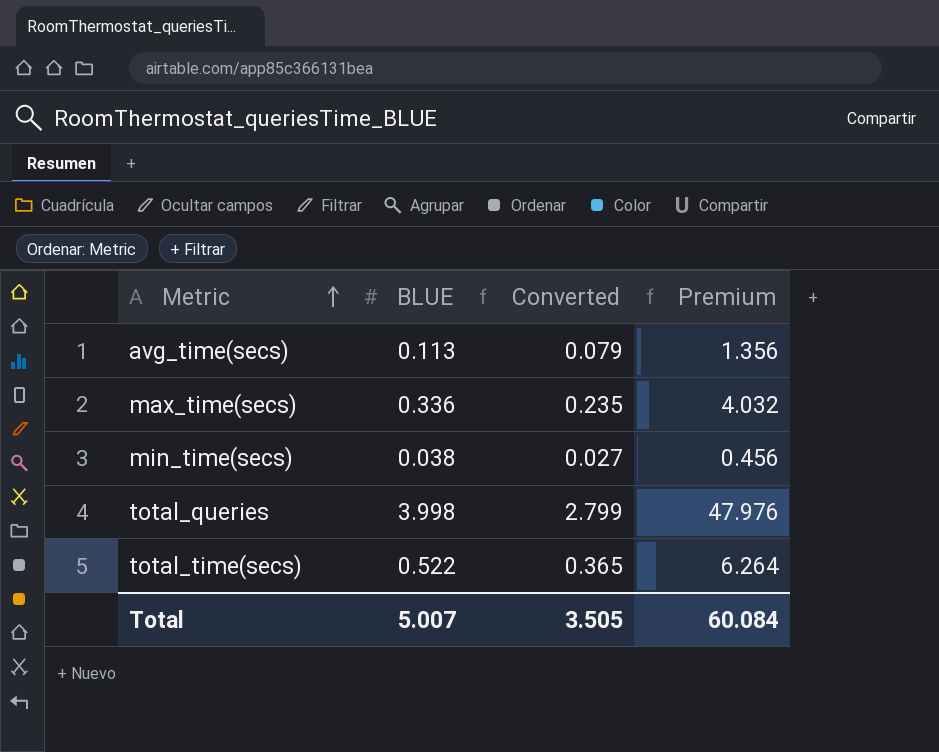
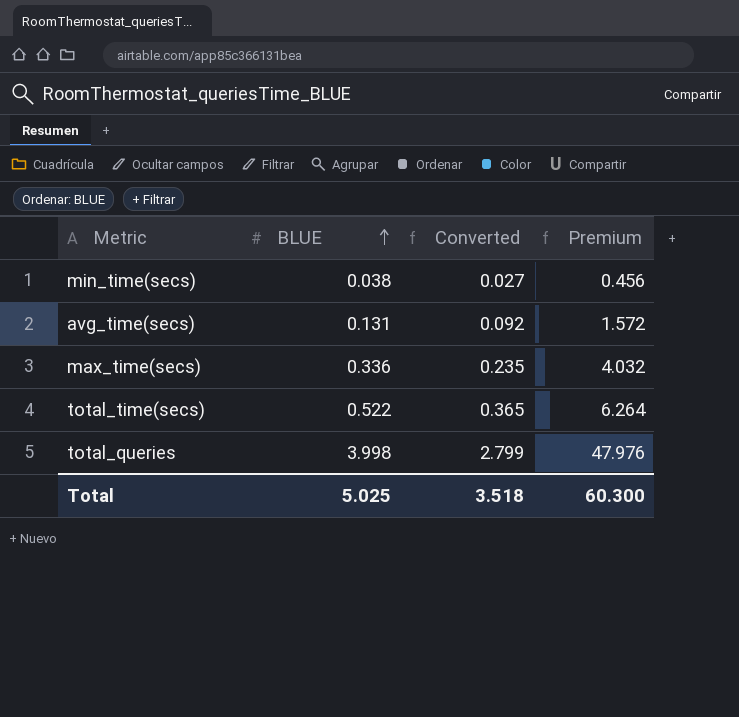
row order: Metric ascending -> BLUE ascending
avg_time(secs) | BLUE: 0.113 -> 0.131
avg_time(secs) | Converted: 0.079 -> 0.092
avg_time(secs) | Premium: 1.356 -> 1.572
Total | BLUE: 5.007 -> 5.025
Total | Converted: 3.505 -> 3.518
Total | Premium: 60.084 -> 60.300

